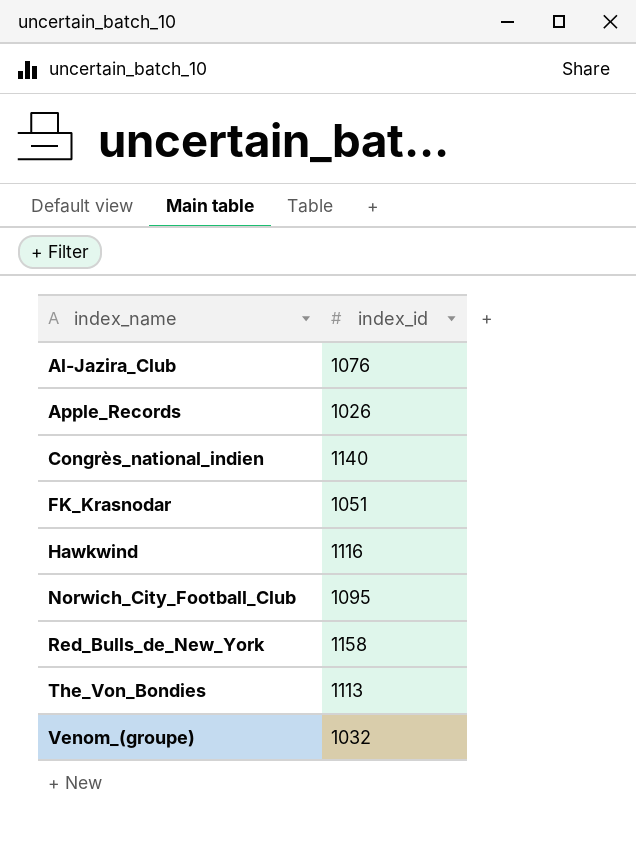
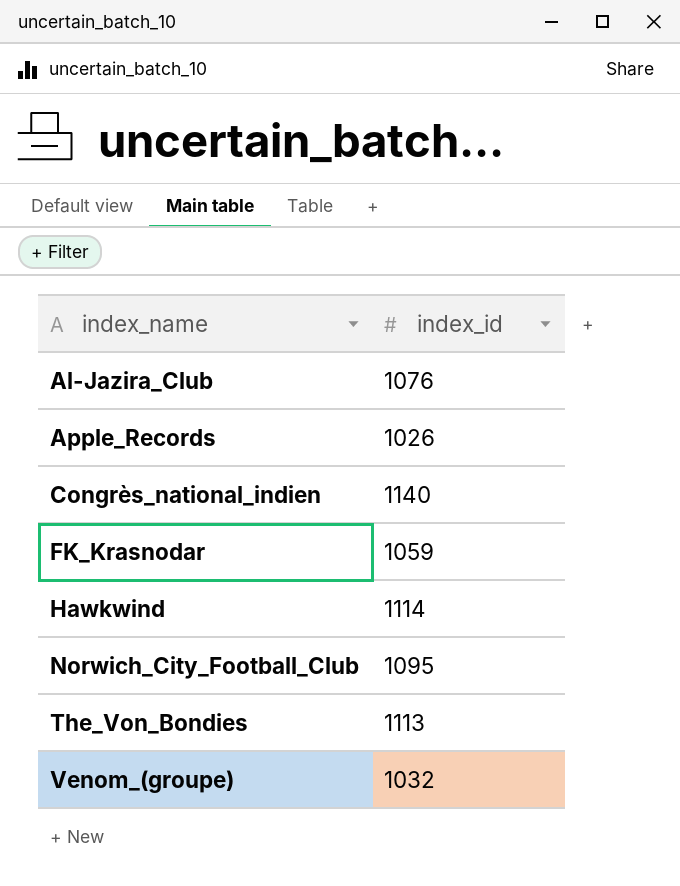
row Red_Bulls_de_New_York: 1158 -> none
FK_Krasnodar | index_id: 1051 -> 1059
Hawkwind | index_id: 1116 -> 1114

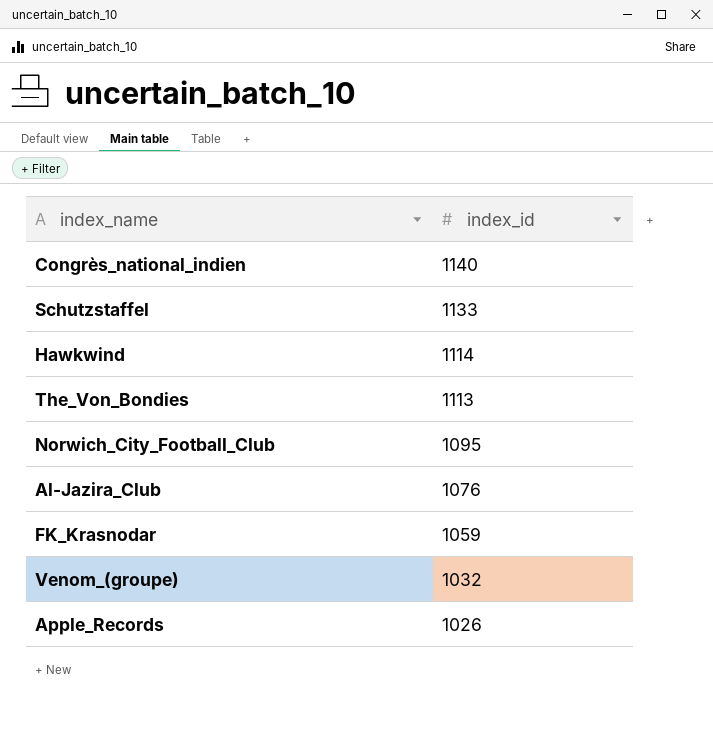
row order: index_name ascending -> index_id descending
row Schutzstaffel: none -> 1133

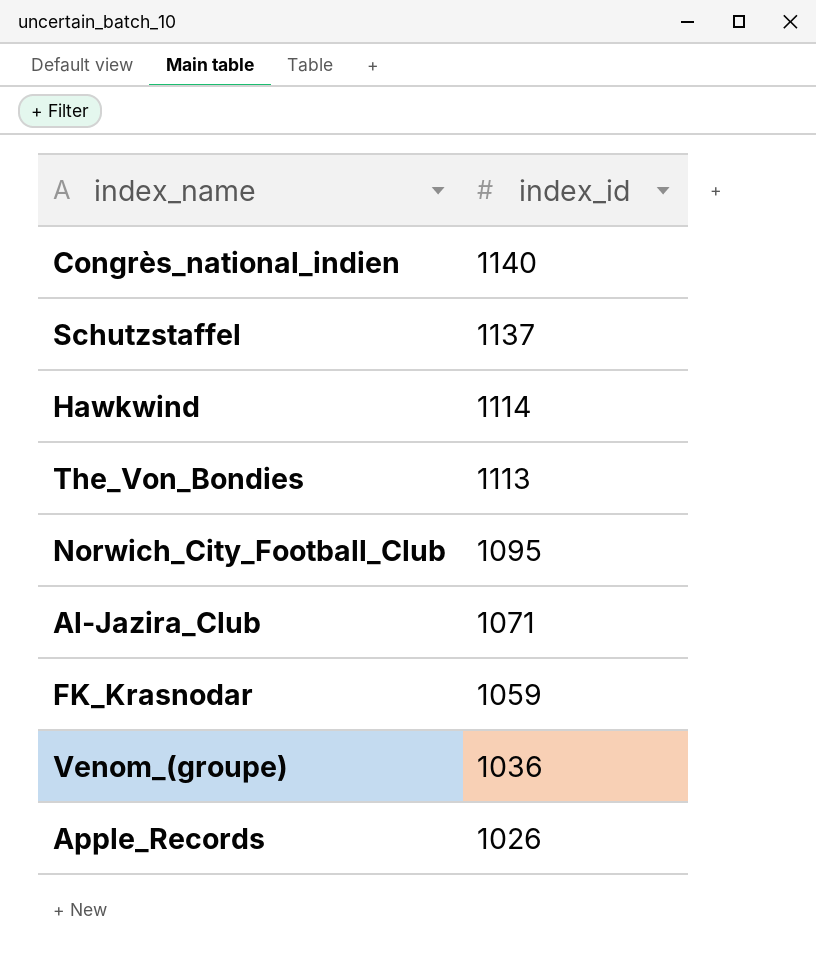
Schutzstaffel | index_id: 1133 -> 1137
Al-Jazira_Club | index_id: 1076 -> 1071
Venom_(groupe) | index_id: 1032 -> 1036

